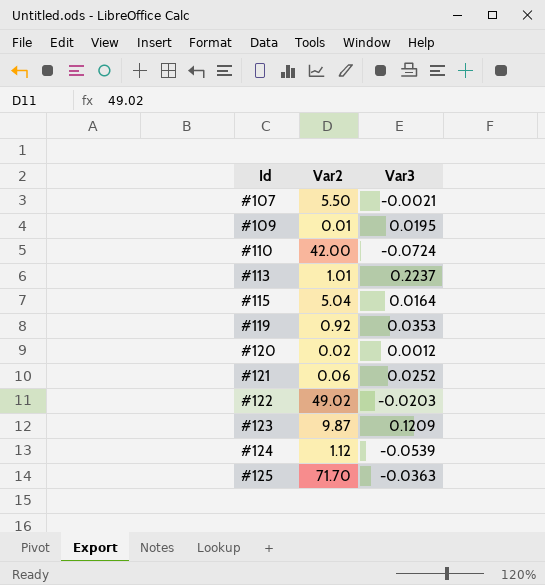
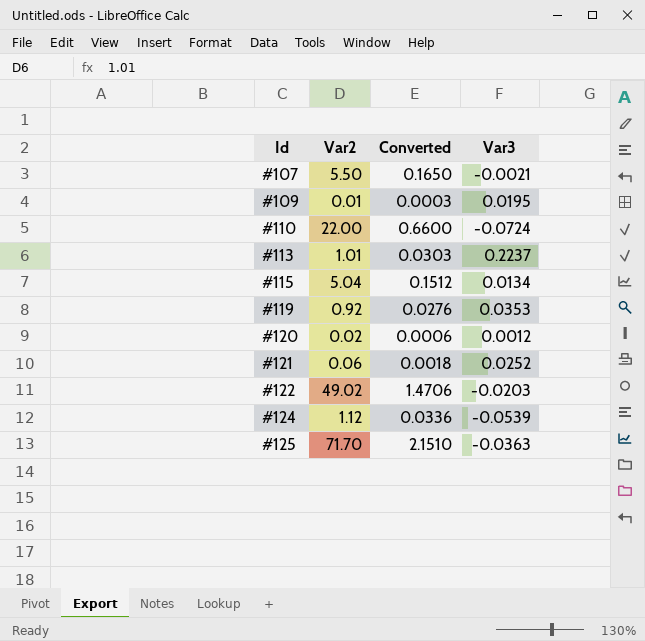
column Converted | formula: none -> [Var2] * 0.03
row #123: 9.87 | 0.1209 -> none
#110 | Var2: 42.00 -> 22.00
#115 | Var3: 0.0164 -> 0.0134

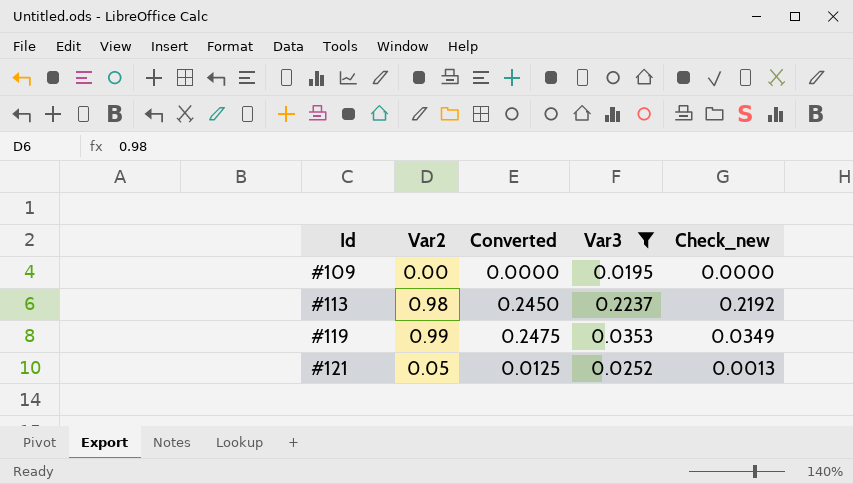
filter: none -> Var3 >= 0.0195
column Converted | formula: [Var2] * 0.03 -> [Var2] * 0.25
column Check_new | formula: none -> [Var2] * [Var3]
#109 | Var2: 0.01 -> 0.00
#113 | Var2: 1.01 -> 0.98
#119 | Var2: 0.92 -> 0.99
#121 | Var2: 0.06 -> 0.05

